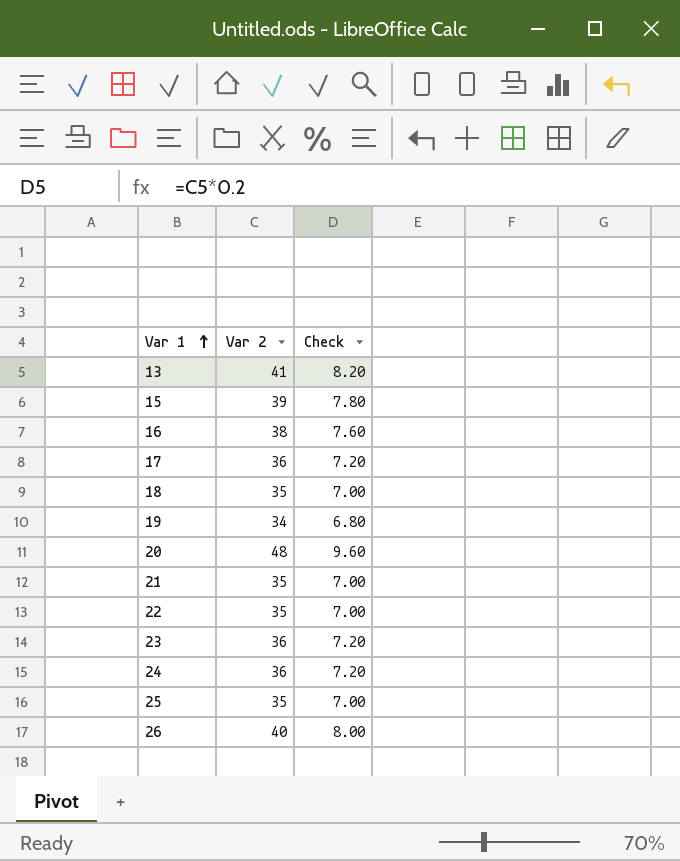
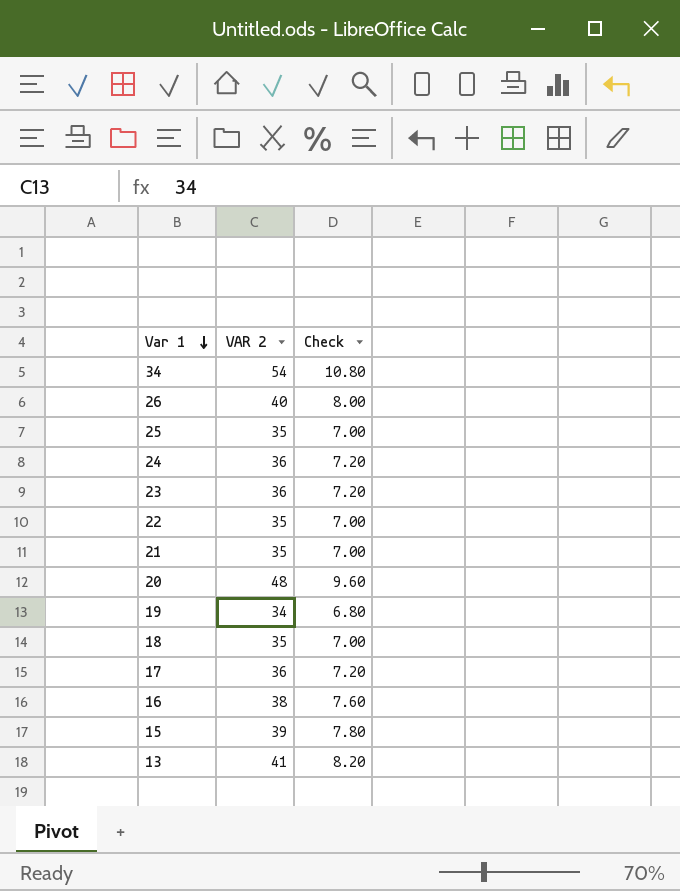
row order: Var 1 ascending -> Var 1 descending
column name: Var 2 -> VAR 2
row 34: none -> 54 | 10.80

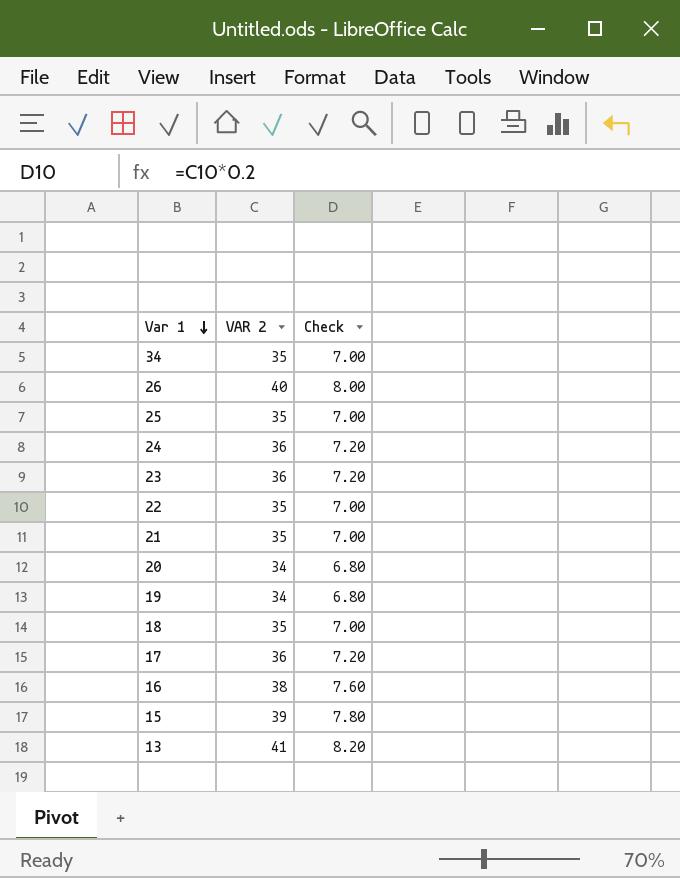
34 | VAR 2: 54 -> 35
34 | Check: 10.80 -> 7.00
20 | VAR 2: 48 -> 34
20 | Check: 9.60 -> 6.80

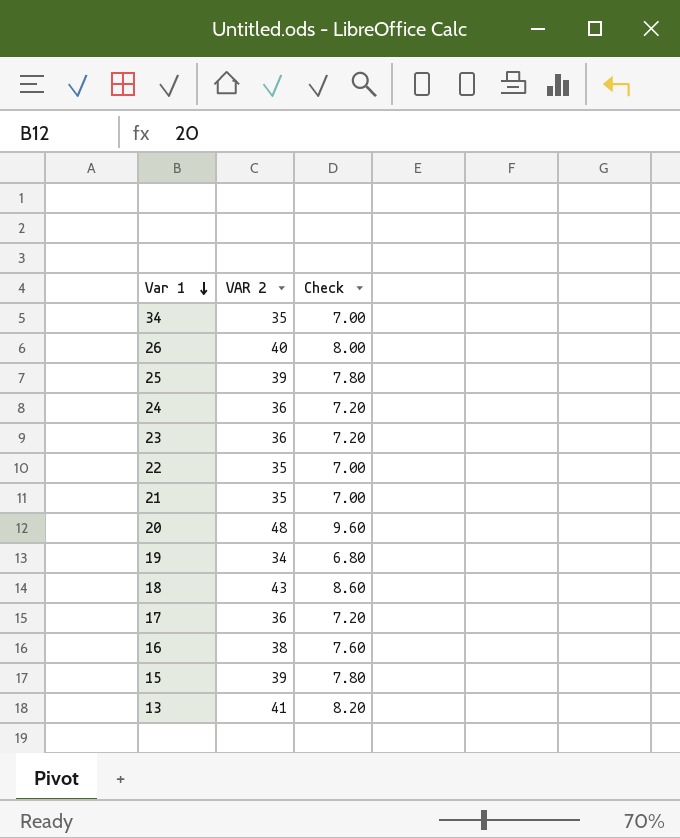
25 | VAR 2: 35 -> 39
25 | Check: 7.00 -> 7.80
20 | VAR 2: 34 -> 48
20 | Check: 6.80 -> 9.60
18 | VAR 2: 35 -> 43
18 | Check: 7.00 -> 8.60

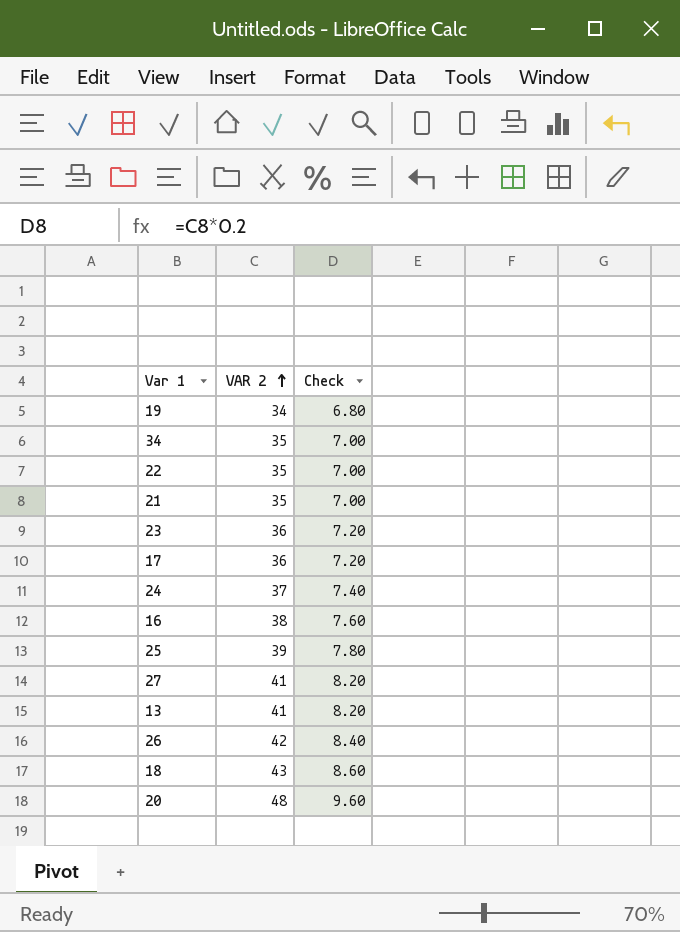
row order: Var 1 descending -> VAR 2 ascending
row 15: 39 | 7.80 -> none
24 | VAR 2: 36 -> 37
24 | Check: 7.20 -> 7.40
row 27: none -> 41 | 8.20
26 | VAR 2: 40 -> 42
26 | Check: 8.00 -> 8.40

